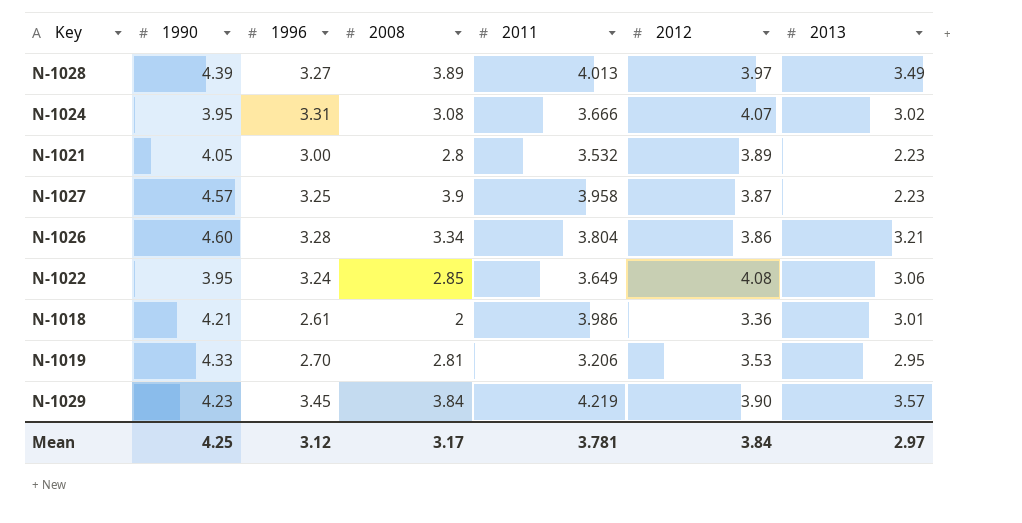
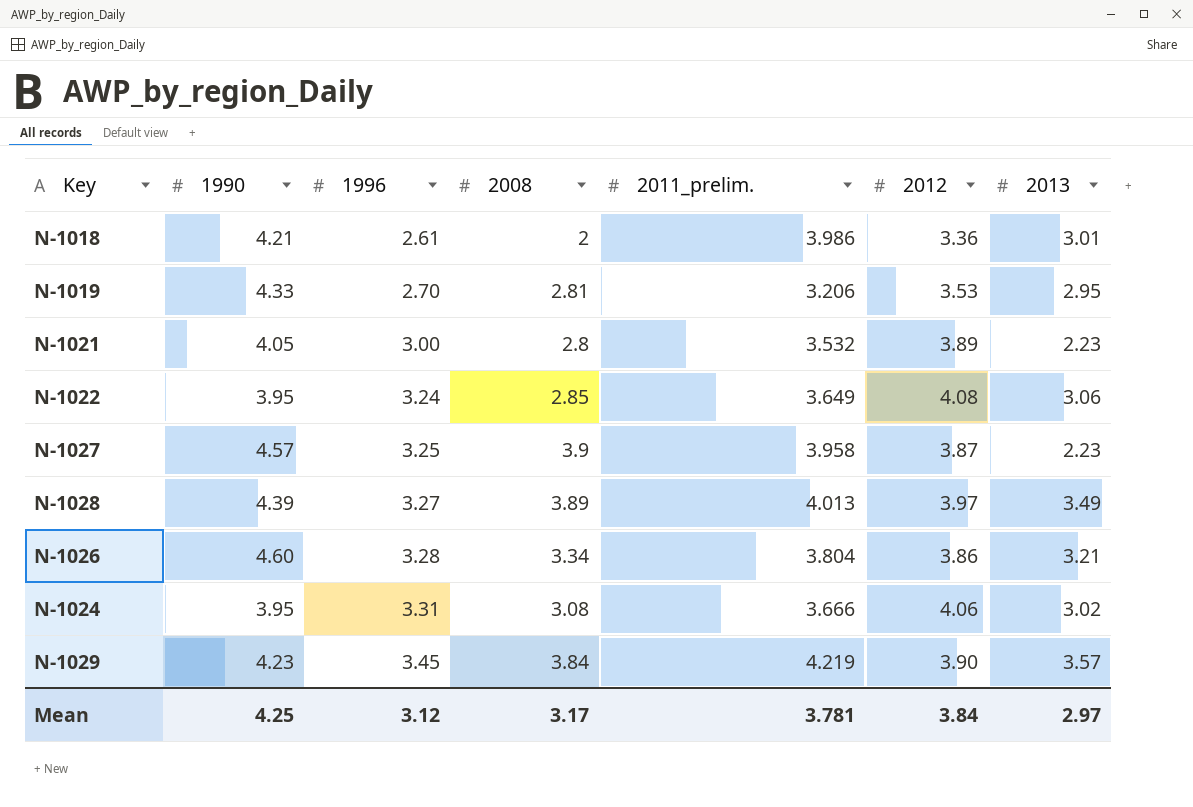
row order: none -> 1996 ascending
column name: 2011 -> 2011_prelim.
N-1024 | 2012: 4.07 -> 4.06

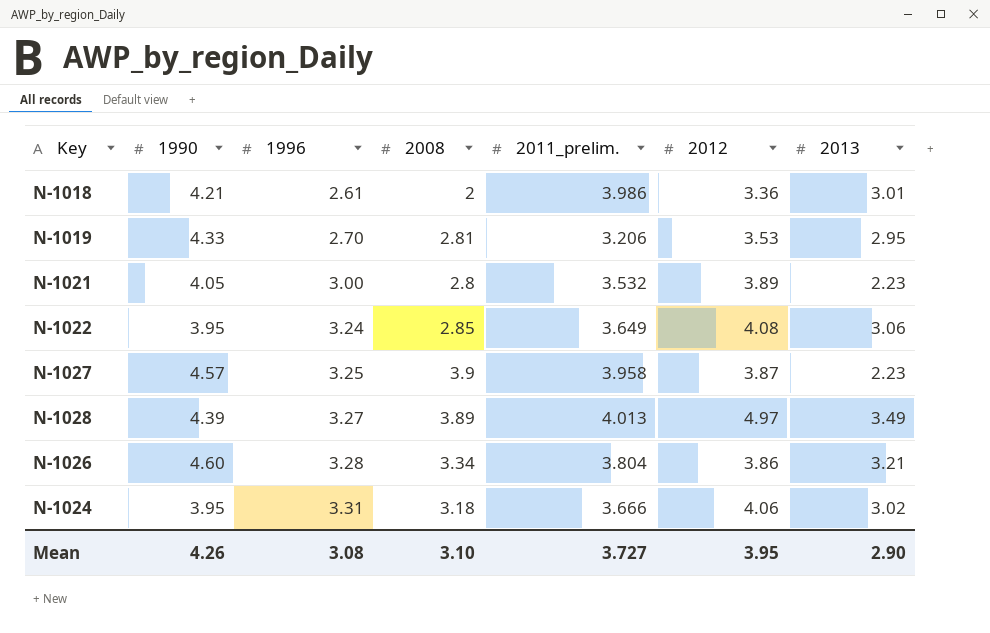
row N-1029: 4.23 | 3.45 | 3.84 | 4.219 | 3.90 | 3.57 -> none
N-1028 | 2012: 3.97 -> 4.97
N-1024 | 2008: 3.08 -> 3.18
Mean | 1990: 4.25 -> 4.26
Mean | 1996: 3.12 -> 3.08
Mean | 2008: 3.17 -> 3.10
Mean | 2011_prelim.: 3.781 -> 3.727
Mean | 2012: 3.84 -> 3.95
Mean | 2013: 2.97 -> 2.90

